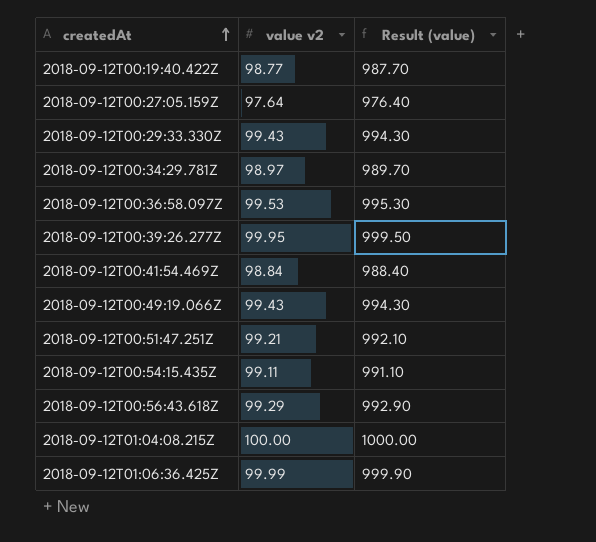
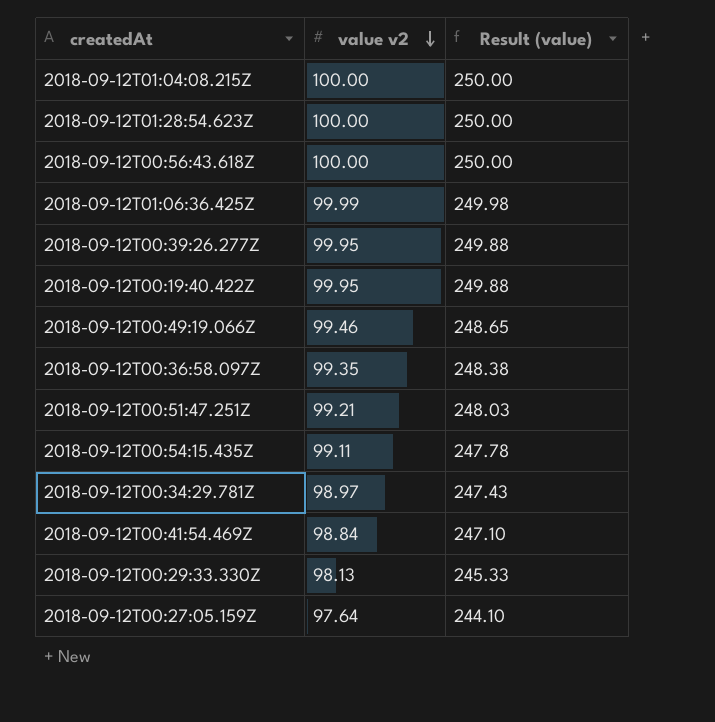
row order: createdAt ascending -> value v2 descending
column Result (value) | formula: [value v2] * 10 -> [value v2] * 2.5
row 2018-09-12T01:28:54.623Z: none -> 100.00 | 250.00
2018-09-12T00:56:43.618Z | value v2: 99.29 -> 100.00
2018-09-12T00:19:40.422Z | value v2: 98.77 -> 99.95
2018-09-12T00:49:19.066Z | value v2: 99.43 -> 99.46
2018-09-12T00:36:58.097Z | value v2: 99.53 -> 99.35
2018-09-12T00:29:33.330Z | value v2: 99.43 -> 98.13

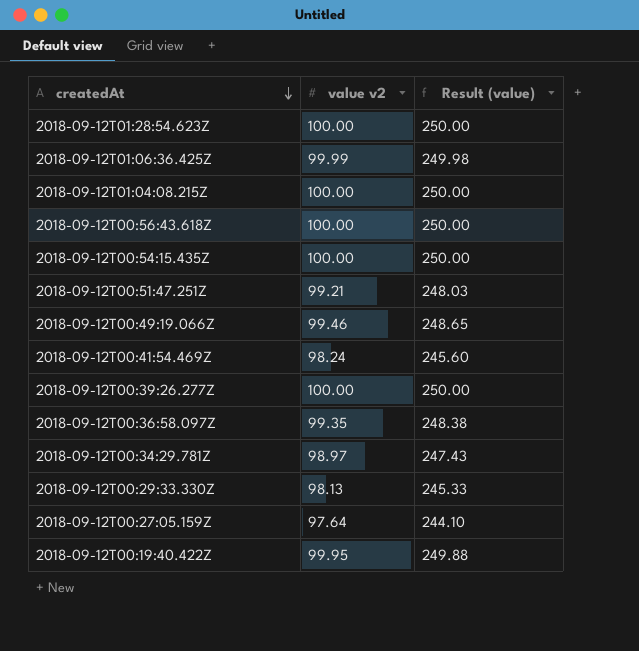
row order: value v2 descending -> createdAt descending
2018-09-12T00:54:15.435Z | value v2: 99.11 -> 100.00
2018-09-12T00:54:15.435Z | Result (value): 247.78 -> 250.00
2018-09-12T00:41:54.469Z | value v2: 98.84 -> 98.24
2018-09-12T00:41:54.469Z | Result (value): 247.10 -> 245.60
2018-09-12T00:39:26.277Z | value v2: 99.95 -> 100.00
2018-09-12T00:39:26.277Z | Result (value): 249.88 -> 250.00

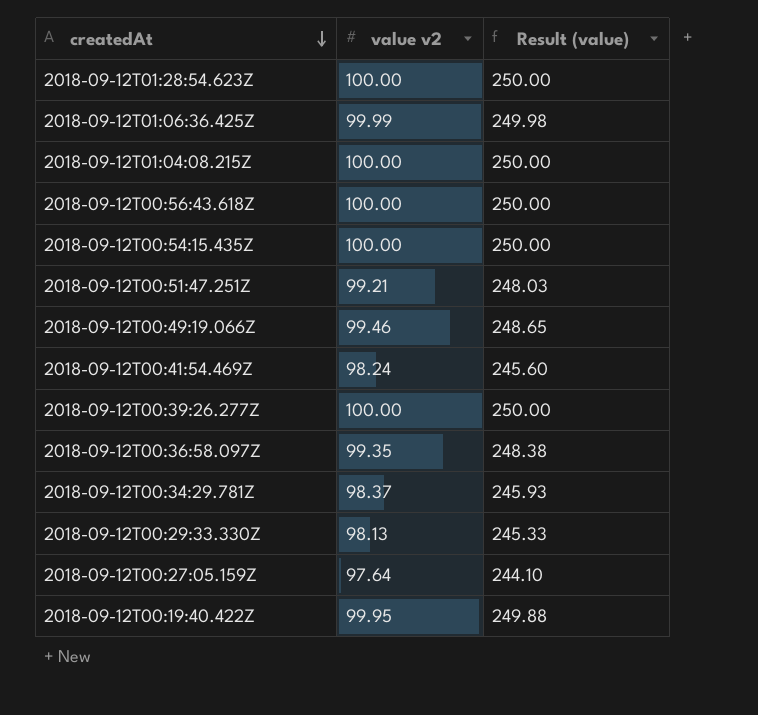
2018-09-12T00:34:29.781Z | value v2: 98.97 -> 98.37
2018-09-12T00:34:29.781Z | Result (value): 247.43 -> 245.93

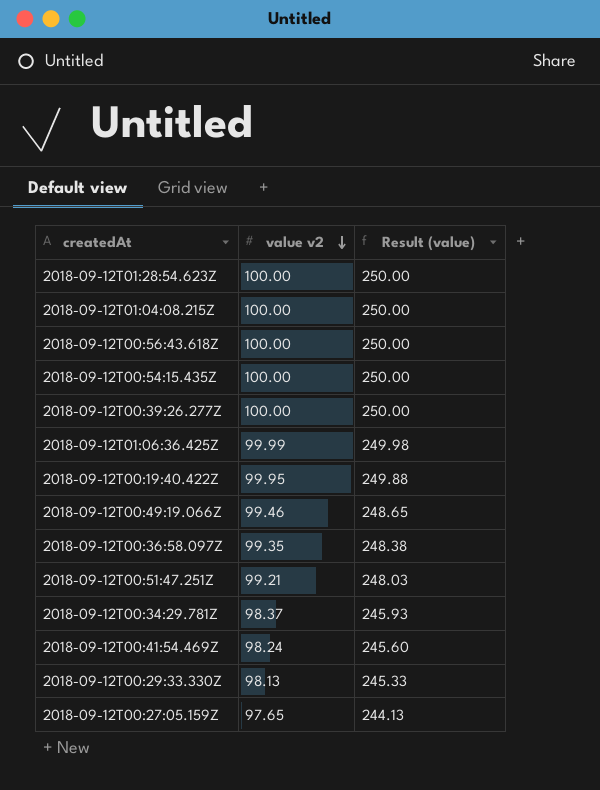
row order: createdAt descending -> value v2 descending
2018-09-12T00:27:05.159Z | value v2: 97.64 -> 97.65
2018-09-12T00:27:05.159Z | Result (value): 244.10 -> 244.13

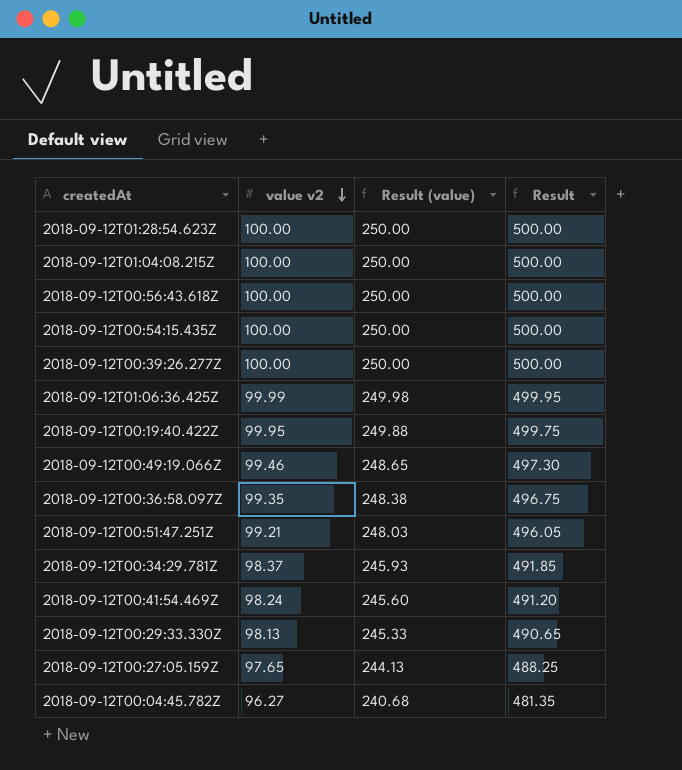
column Result | formula: none -> [value v2] * 5
row 2018-09-12T00:04:45.782Z: none -> 96.27 | 240.68 | 481.35

